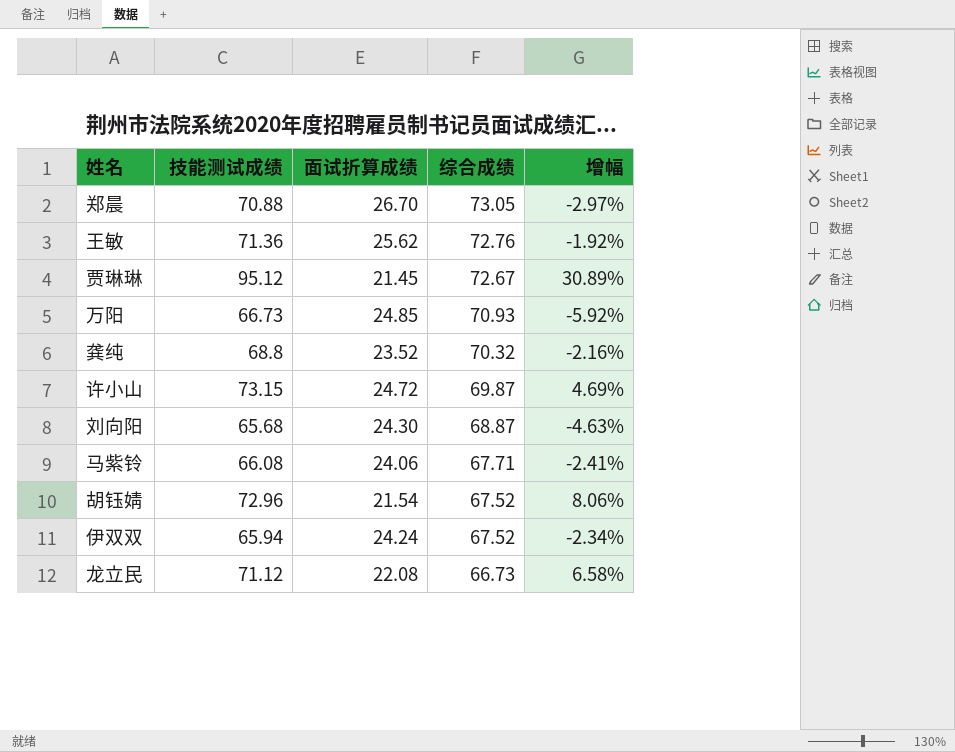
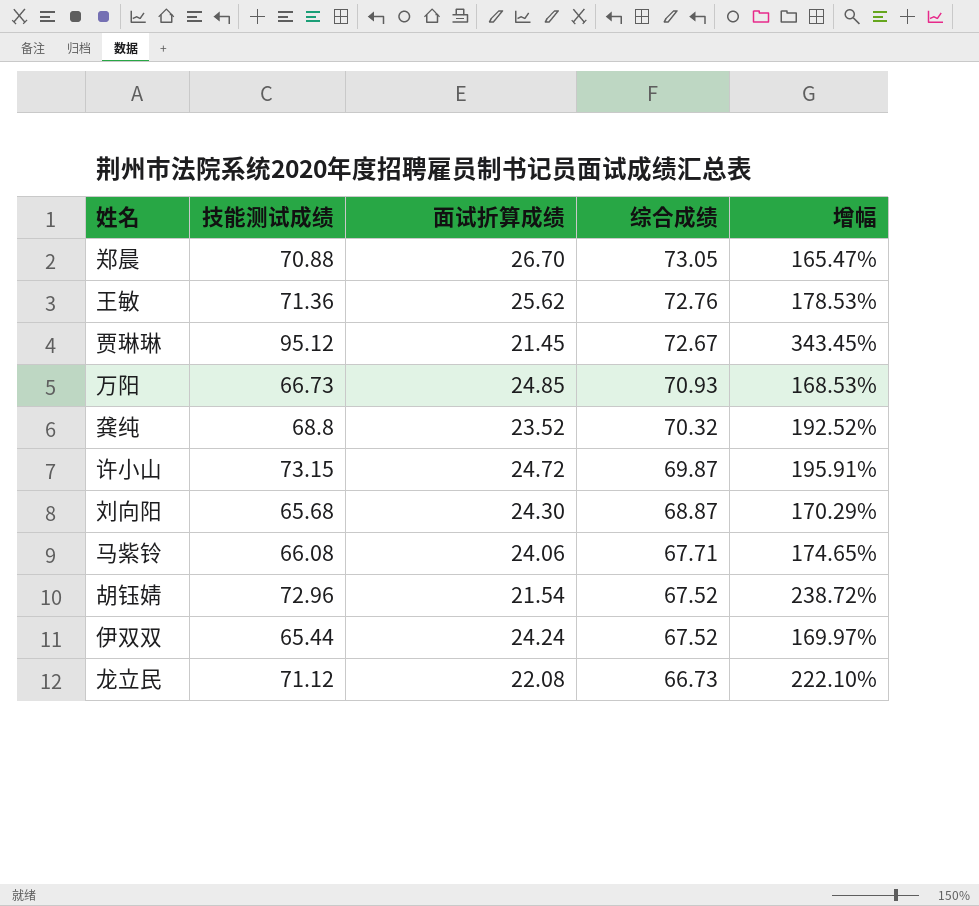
column 增幅 | formula: ([技能测试成绩] - [综合成绩]) / [综合成绩] -> ([技能测试成绩] - [面试折算成绩]) / [面试折算成绩]
伊双双 | 技能测试成绩: 65.94 -> 65.44

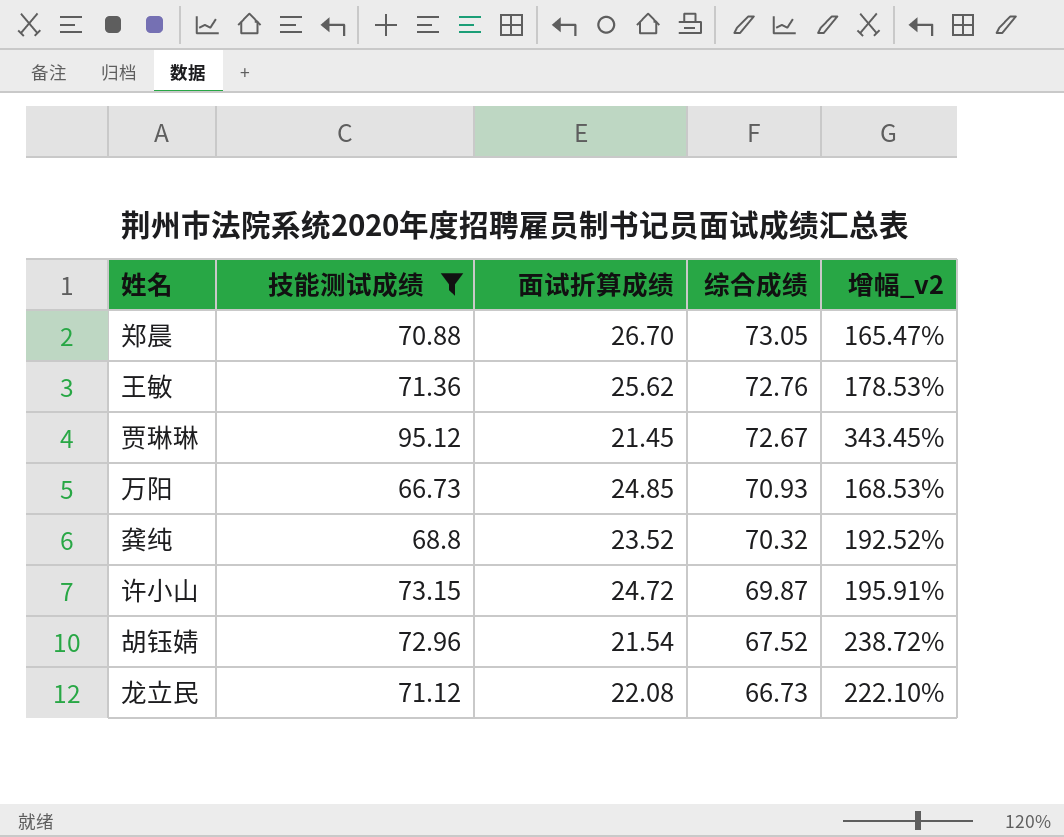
filter: none -> 技能测试成绩 >= 66.73
column name: 增幅 -> 增幅_v2

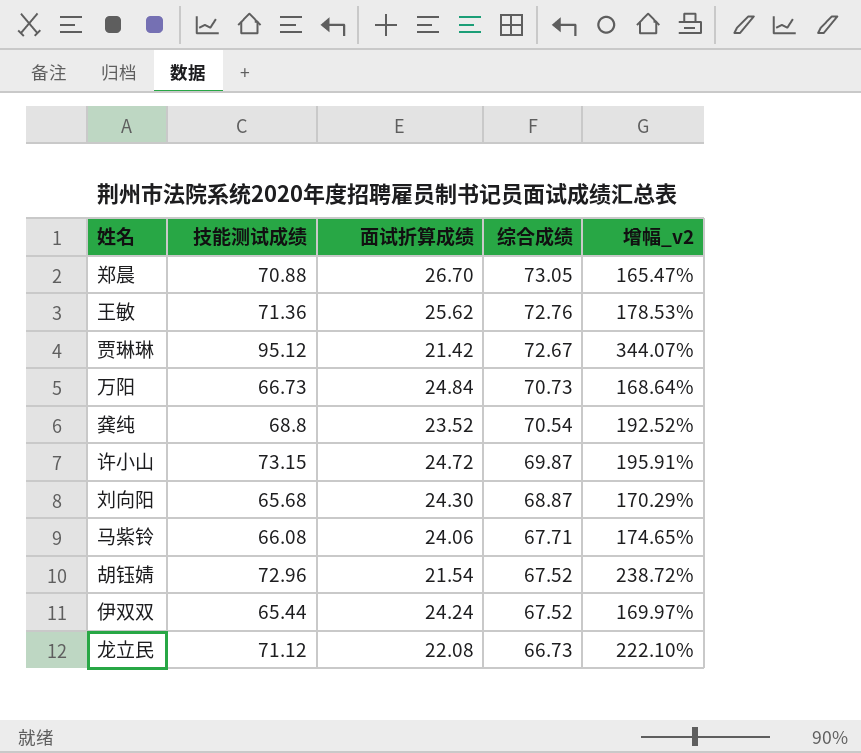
filter: 技能测试成绩 >= 66.73 -> none
贾琳琳 | 面试折算成绩: 21.45 -> 21.42
贾琳琳 | 增幅_v2: 343.45% -> 344.07%
万阳 | 面试折算成绩: 24.85 -> 24.84
万阳 | 综合成绩: 70.93 -> 70.73
万阳 | 增幅_v2: 168.53% -> 168.64%
龚纯 | 综合成绩: 70.32 -> 70.54

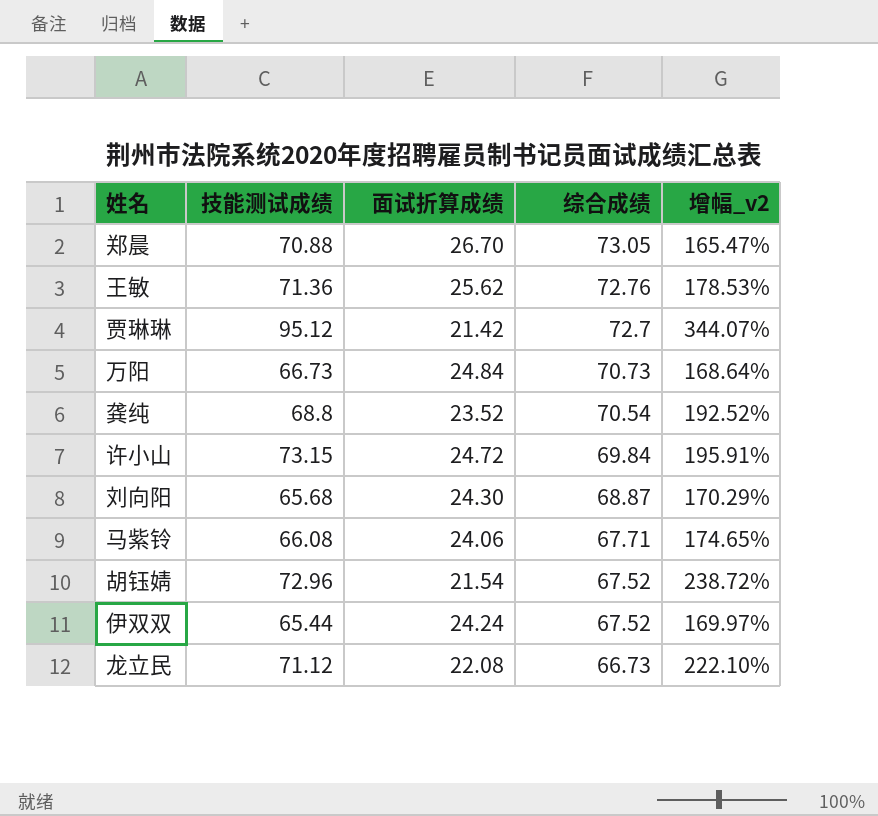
贾琳琳 | 综合成绩: 72.67 -> 72.7
许小山 | 综合成绩: 69.87 -> 69.84

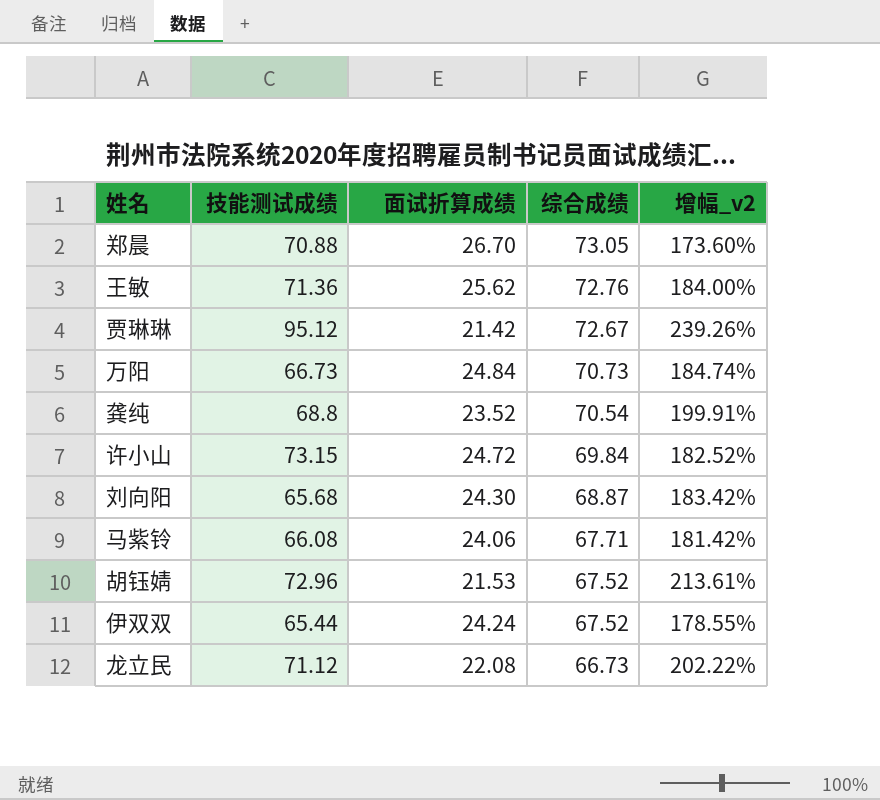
column 增幅_v2 | formula: ([技能测试成绩] - [面试折算成绩]) / [面试折算成绩] -> ([综合成绩] - [面试折算成绩]) / [面试折算成绩]
贾琳琳 | 综合成绩: 72.7 -> 72.67
胡钰婧 | 面试折算成绩: 21.54 -> 21.53

